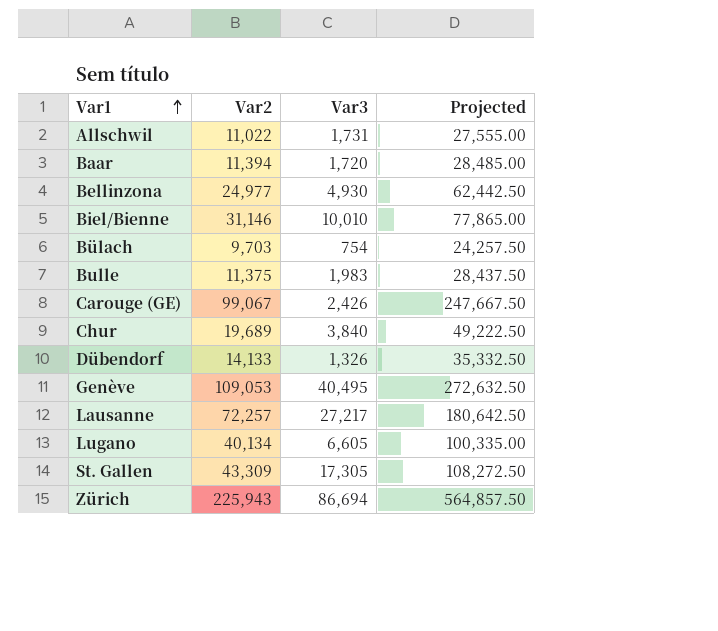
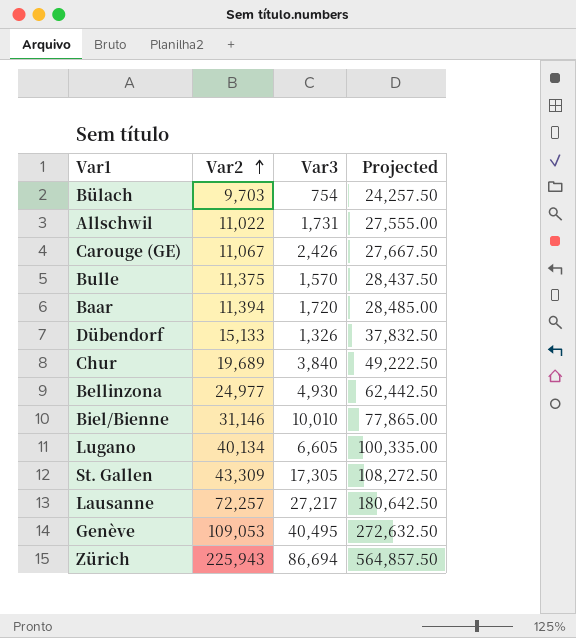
row order: Var1 ascending -> Var2 ascending
Carouge (GE) | Var2: 99,067 -> 11,067
Carouge (GE) | Projected: 247,667.50 -> 27,667.50
Bulle | Var3: 1,983 -> 1,570
Dübendorf | Var2: 14,133 -> 15,133
Dübendorf | Projected: 35,332.50 -> 37,832.50

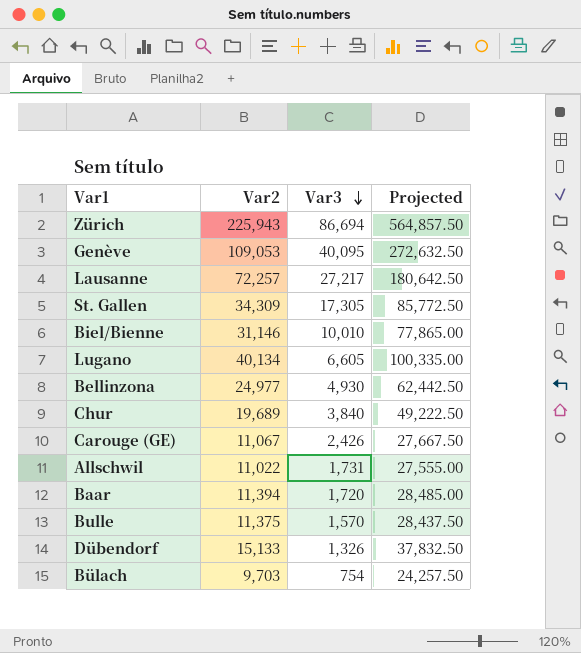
row order: Var2 ascending -> Var3 descending
Genève | Var3: 40,495 -> 40,095
St. Gallen | Var2: 43,309 -> 34,309
St. Gallen | Projected: 108,272.50 -> 85,772.50

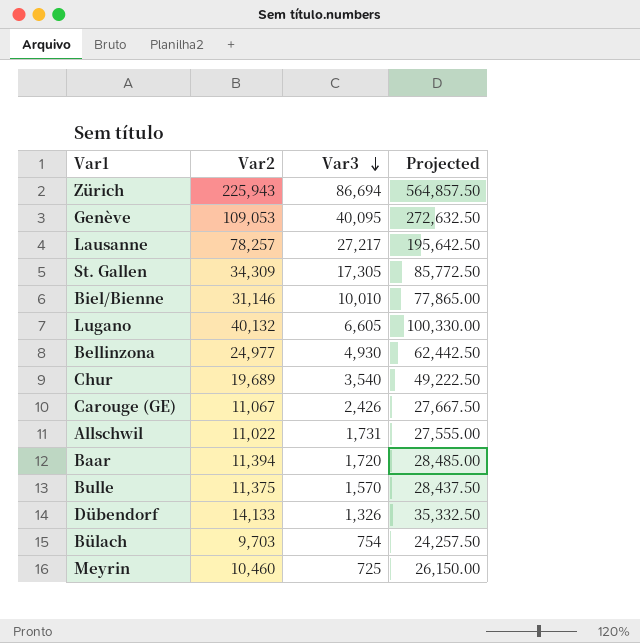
Lausanne | Var2: 72,257 -> 78,257
Lausanne | Projected: 180,642.50 -> 195,642.50
Lugano | Var2: 40,134 -> 40,132
Lugano | Projected: 100,335.00 -> 100,330.00
Chur | Var3: 3,840 -> 3,540
Dübendorf | Var2: 15,133 -> 14,133
Dübendorf | Projected: 37,832.50 -> 35,332.50
row Meyrin: none -> 10,460 | 725 | 26,150.00

